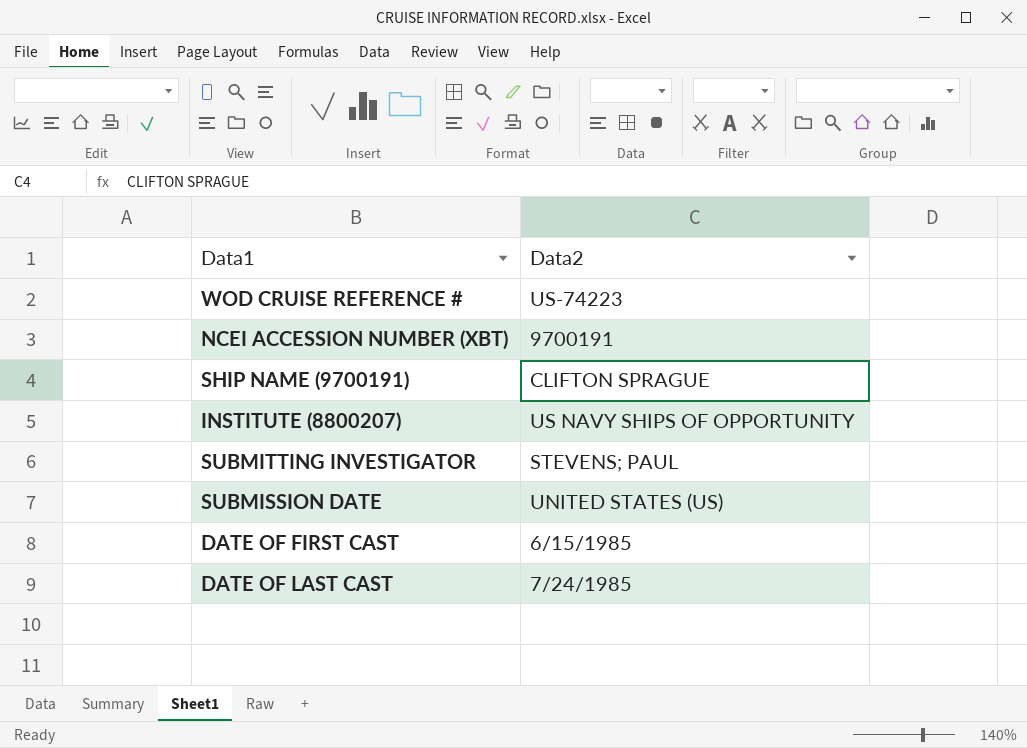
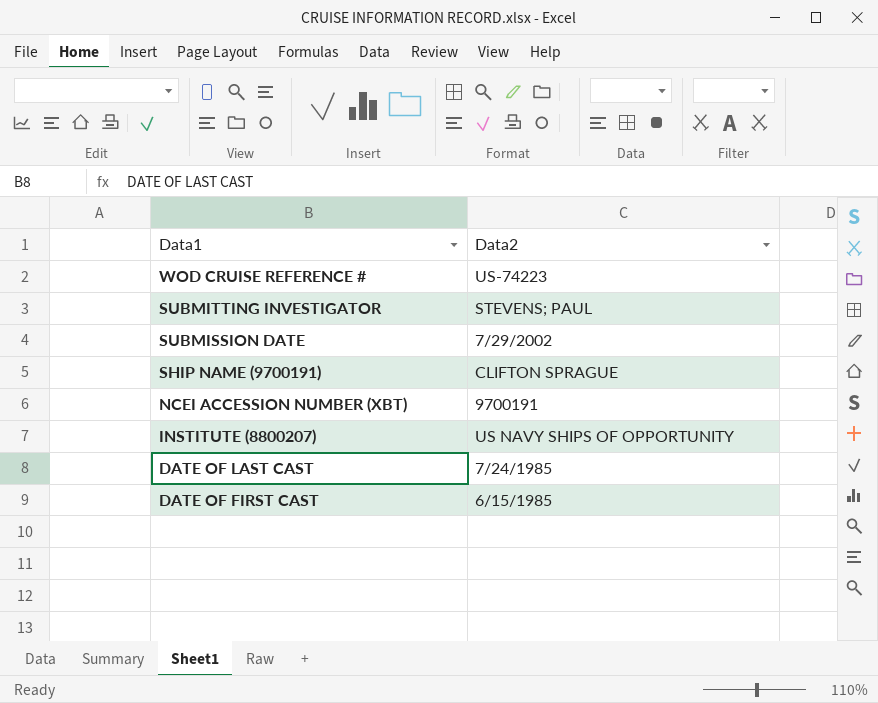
row order: none -> Data1 descending
SUBMISSION DATE | Data2: UNITED STATES (US) -> 7/29/2002

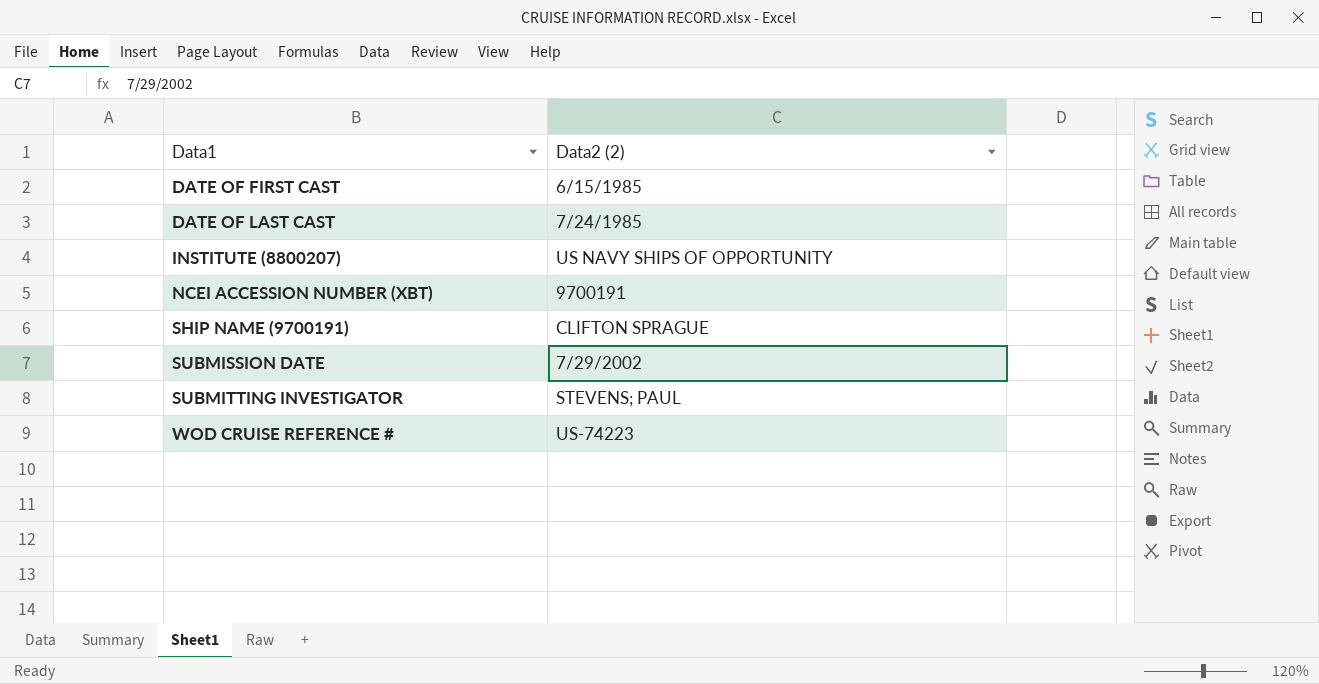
row order: Data1 descending -> Data1 ascending
column name: Data2 -> Data2 (2)

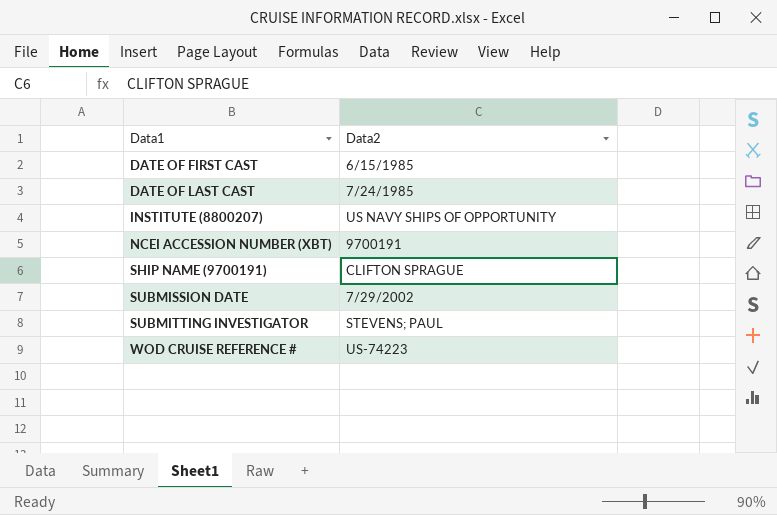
column name: Data2 (2) -> Data2

